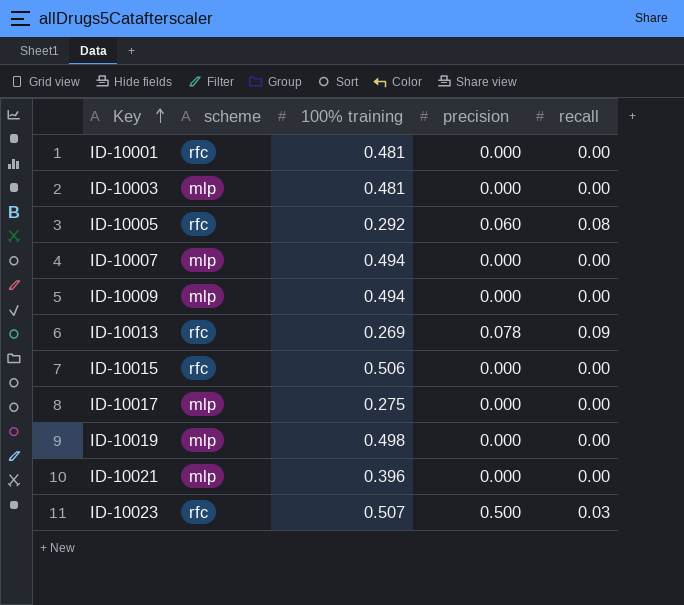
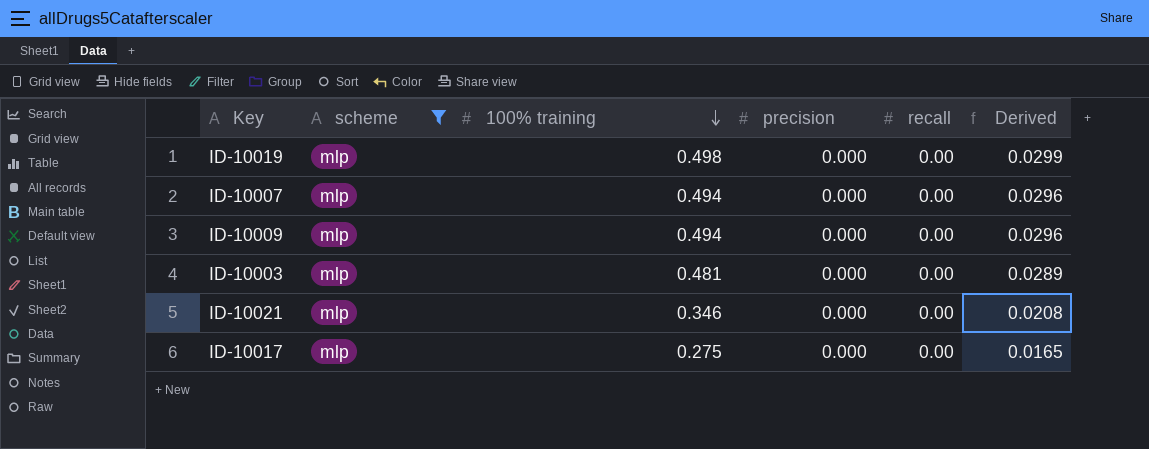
filter: none -> scheme = mlp
row order: Key ascending -> 100% training descending
column Derived | formula: none -> [100% training] * 0.06
ID-10021 | 100% training: 0.396 -> 0.346

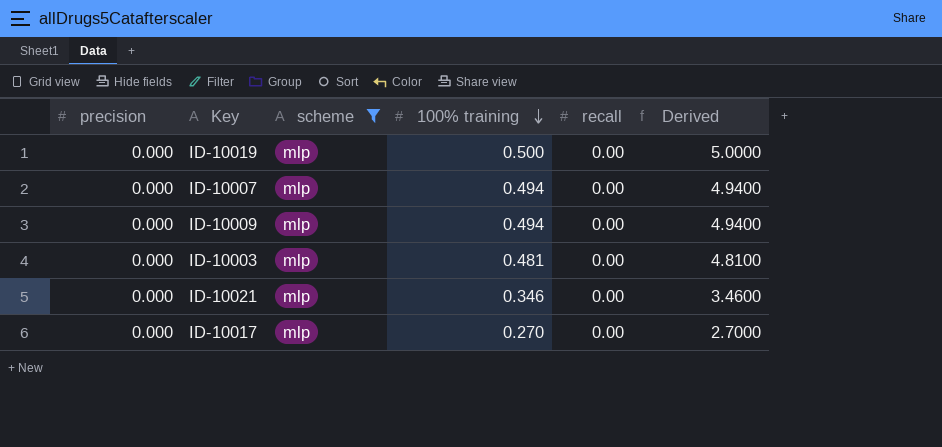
column precision | position: 4 -> 1
column Derived | formula: [100% training] * 0.06 -> [100% training] * 10
ID-10019 | 100% training: 0.498 -> 0.500
ID-10017 | 100% training: 0.275 -> 0.270

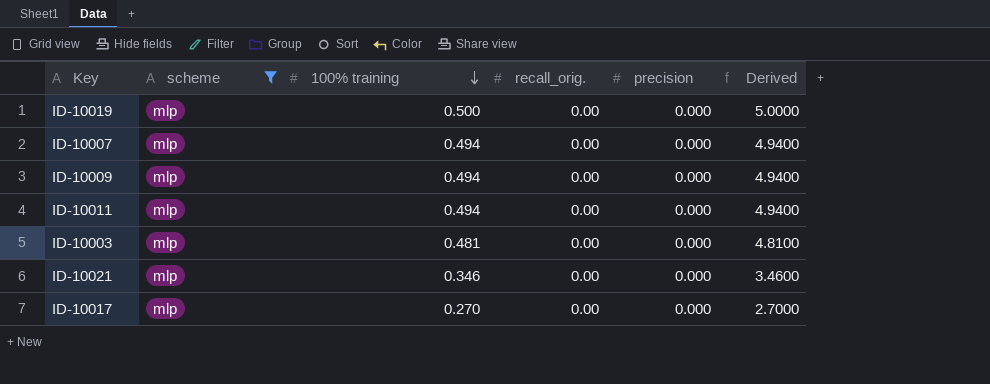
column name: recall -> recall_orig.
column precision | position: 1 -> 5
row ID-10011: none -> mlp | 0.494 | 0.00 | 0.000 | 4.9400

